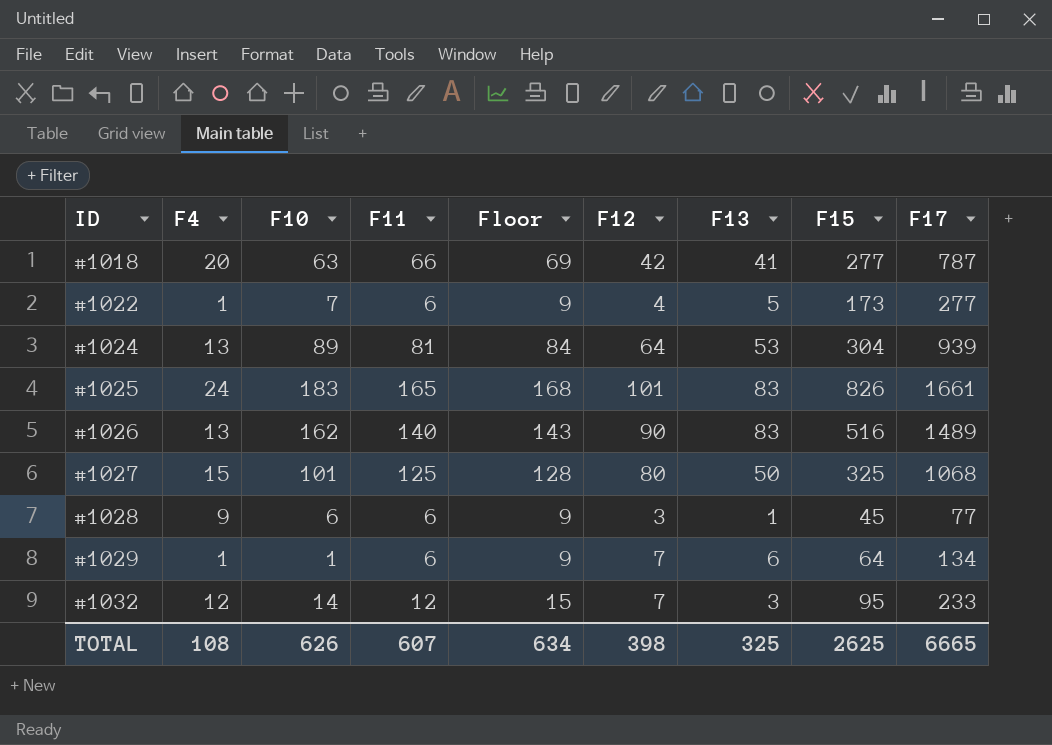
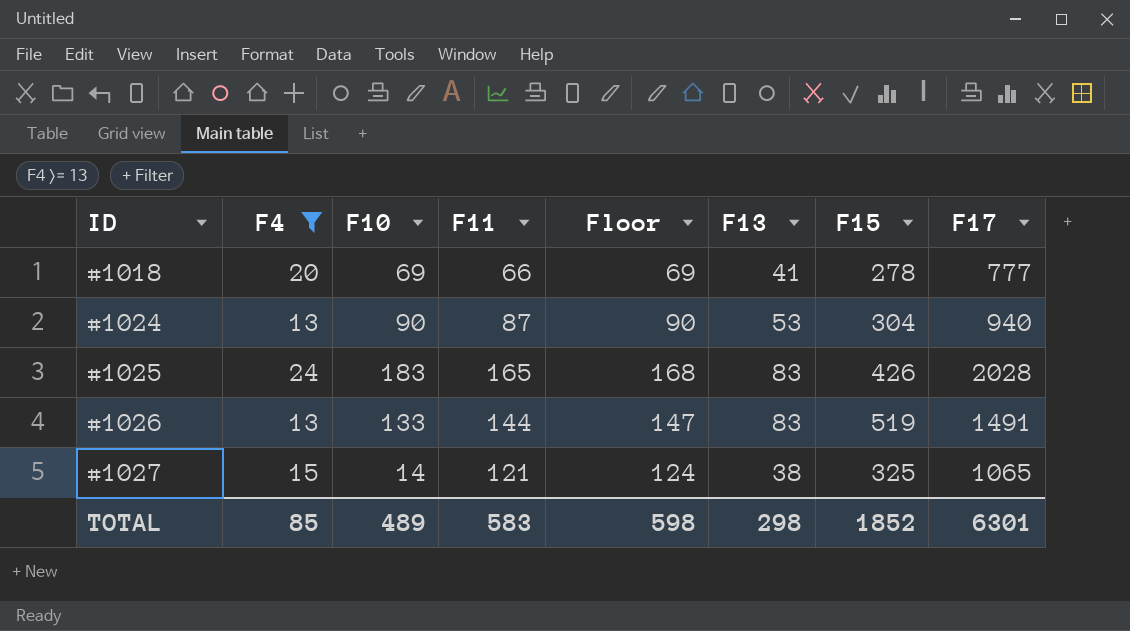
filter: none -> F4 >= 13
column F12 | position: 6 -> none
#1018 | F10: 63 -> 69
#1018 | F15: 277 -> 278
#1018 | F17: 787 -> 777
#1024 | F10: 89 -> 90
#1024 | F11: 81 -> 87
#1024 | Floor: 84 -> 90
#1024 | F17: 939 -> 940
#1025 | F15: 826 -> 426
#1025 | F17: 1661 -> 2028
#1026 | F10: 162 -> 133
#1026 | F11: 140 -> 144
#1026 | Floor: 143 -> 147
#1026 | F15: 516 -> 519
#1026 | F17: 1489 -> 1491
#1027 | F10: 101 -> 14
#1027 | F11: 125 -> 121
#1027 | Floor: 128 -> 124
#1027 | F13: 50 -> 38
#1027 | F17: 1068 -> 1065
TOTAL | F4: 108 -> 85
TOTAL | F10: 626 -> 489
TOTAL | F11: 607 -> 583
TOTAL | Floor: 634 -> 598
TOTAL | F13: 325 -> 298
TOTAL | F15: 2625 -> 1852
TOTAL | F17: 6665 -> 6301

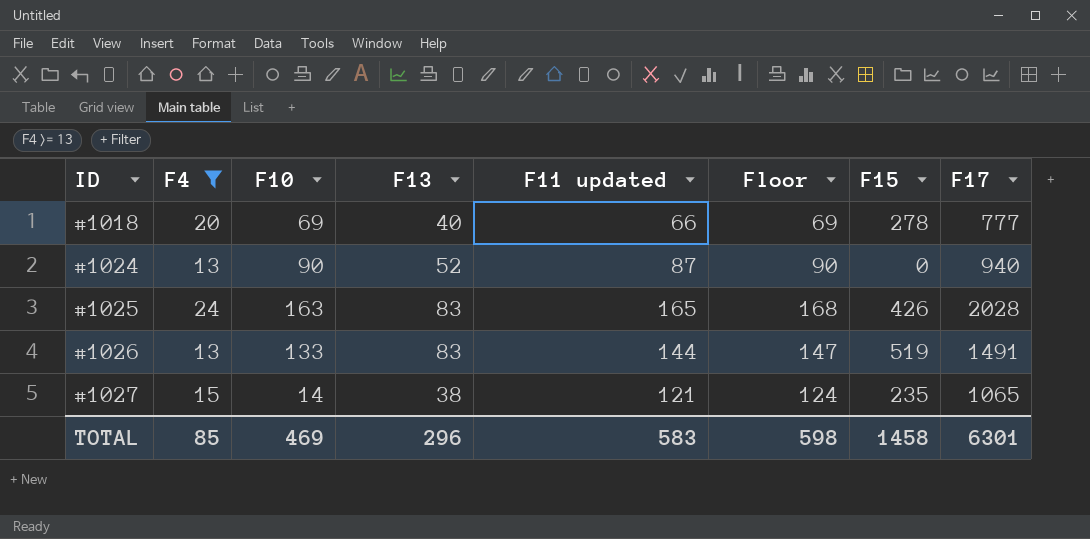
column F13 | position: 6 -> 4
column name: F11 -> F11 updated
#1018 | F13: 41 -> 40
#1024 | F13: 53 -> 52
#1024 | F15: 304 -> 0
#1025 | F10: 183 -> 163
#1027 | F15: 325 -> 235
TOTAL | F10: 489 -> 469
TOTAL | F13: 298 -> 296
TOTAL | F15: 1852 -> 1458

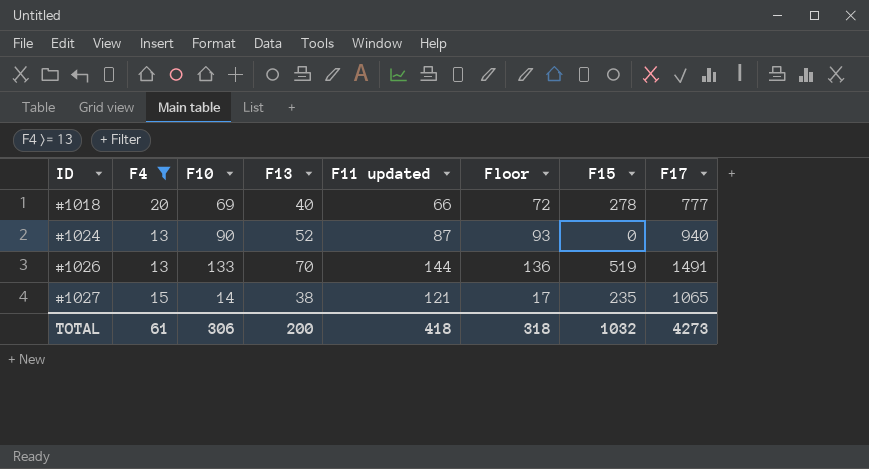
column Floor | formula: [F11 updated] + 3 -> [F10] + 3
row #1025: 24 | 163 | 83 | 165 | 168 | 426 | 2028 -> none
#1026 | F13: 83 -> 70
TOTAL | F4: 85 -> 61
TOTAL | F10: 469 -> 306
TOTAL | F13: 296 -> 200
TOTAL | F11 updated: 583 -> 418
TOTAL | Floor: 598 -> 318
TOTAL | F15: 1458 -> 1032
TOTAL | F17: 6301 -> 4273

